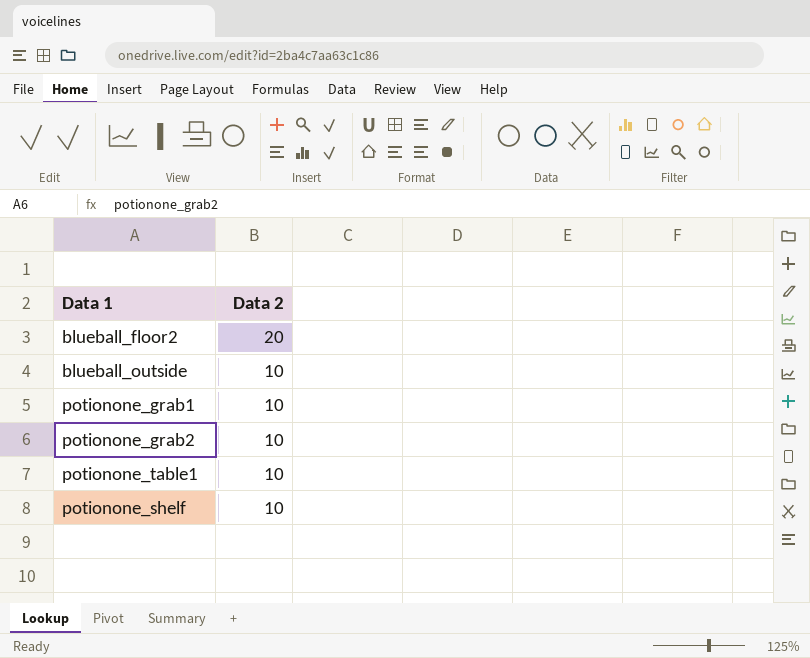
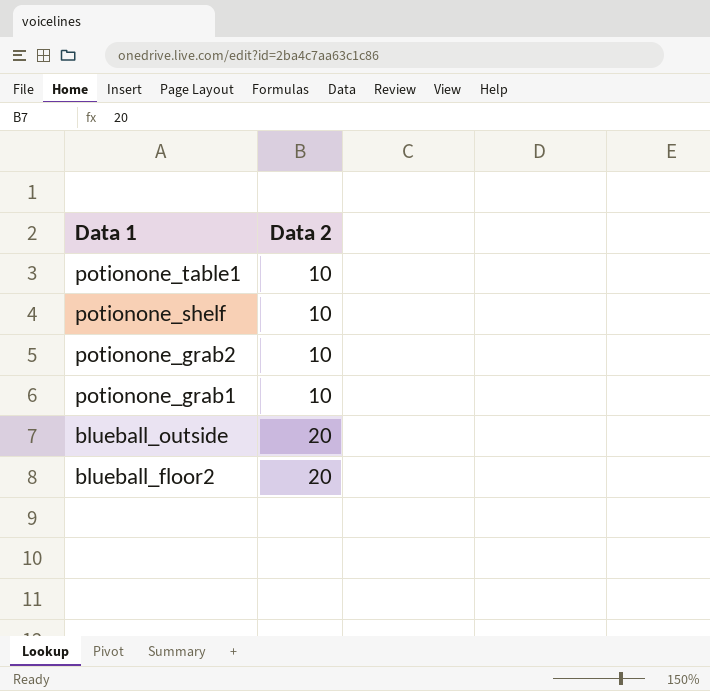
row order: Data 2 descending -> Data 1 descending
blueball_outside | Data 2: 10 -> 20

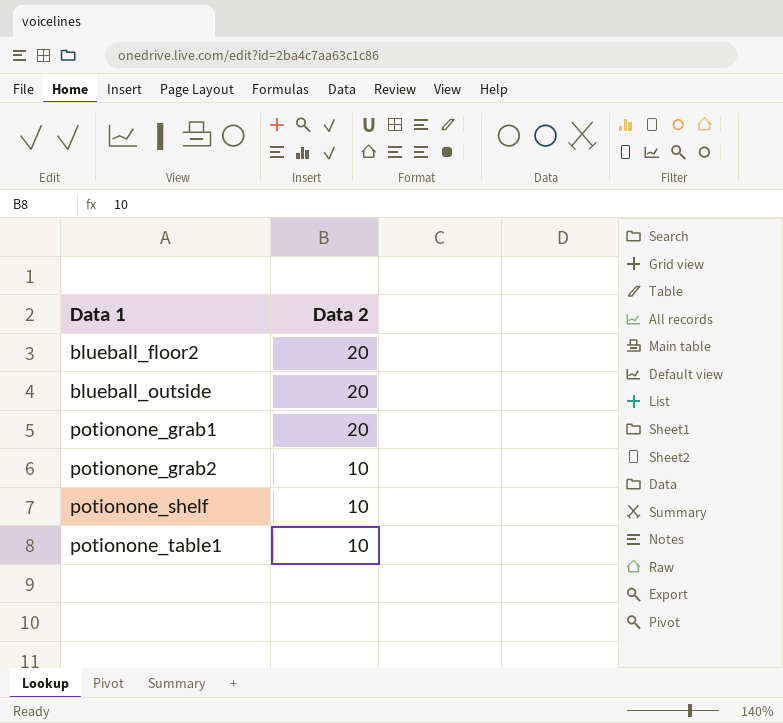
row order: Data 1 descending -> Data 1 ascending
potionone_grab1 | Data 2: 10 -> 20

